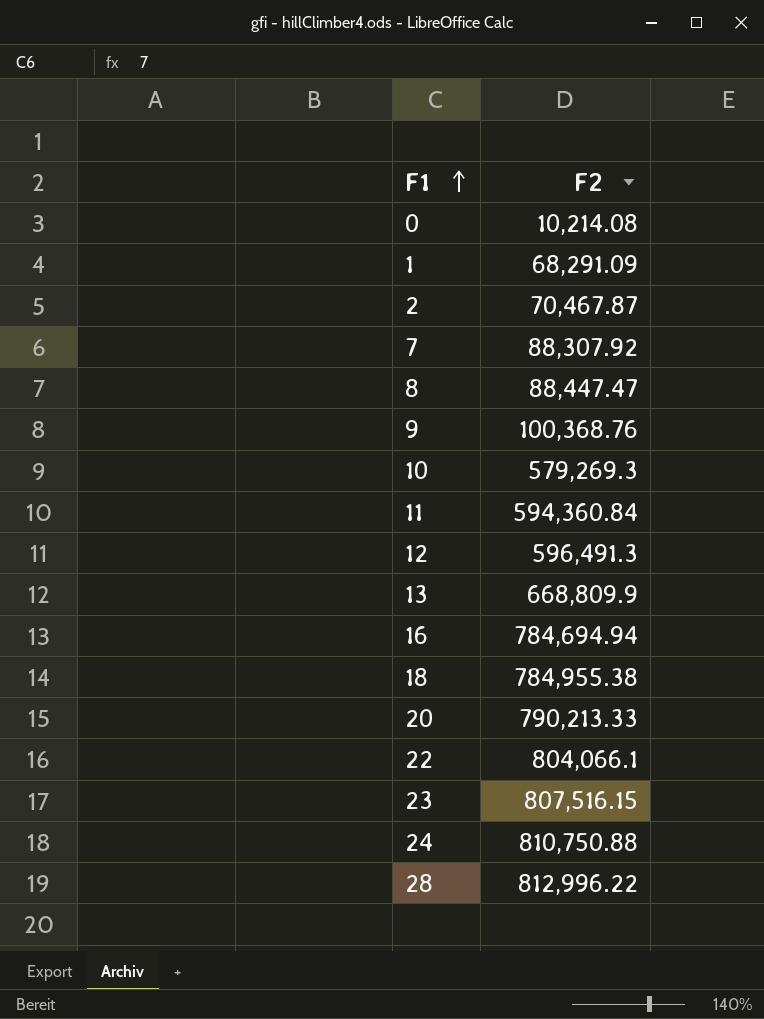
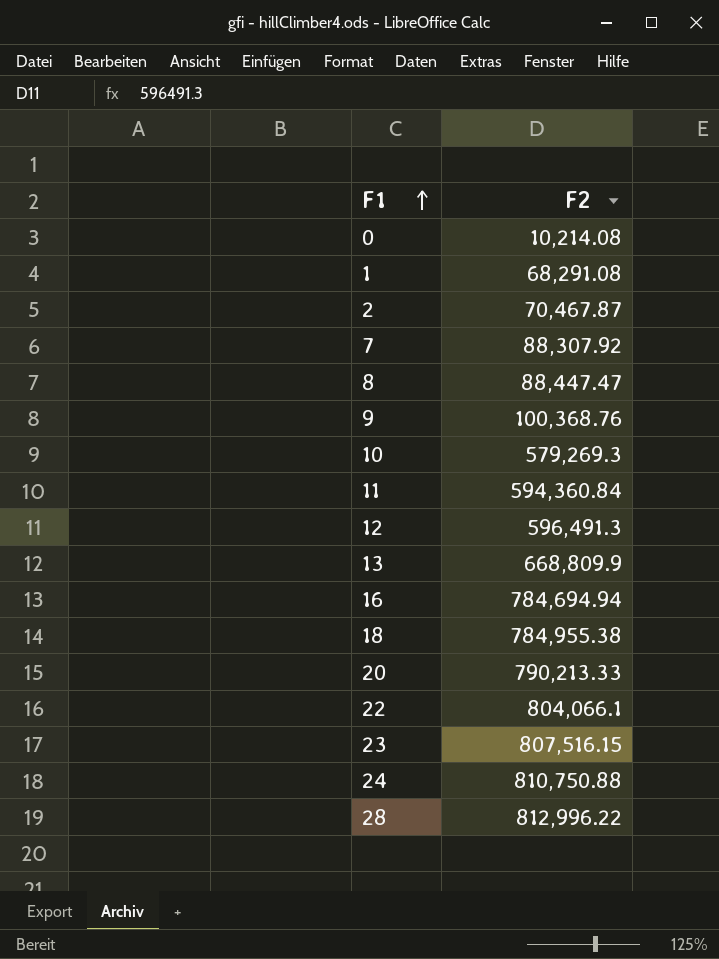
1 | F2: 68,291.09 -> 68,291.08

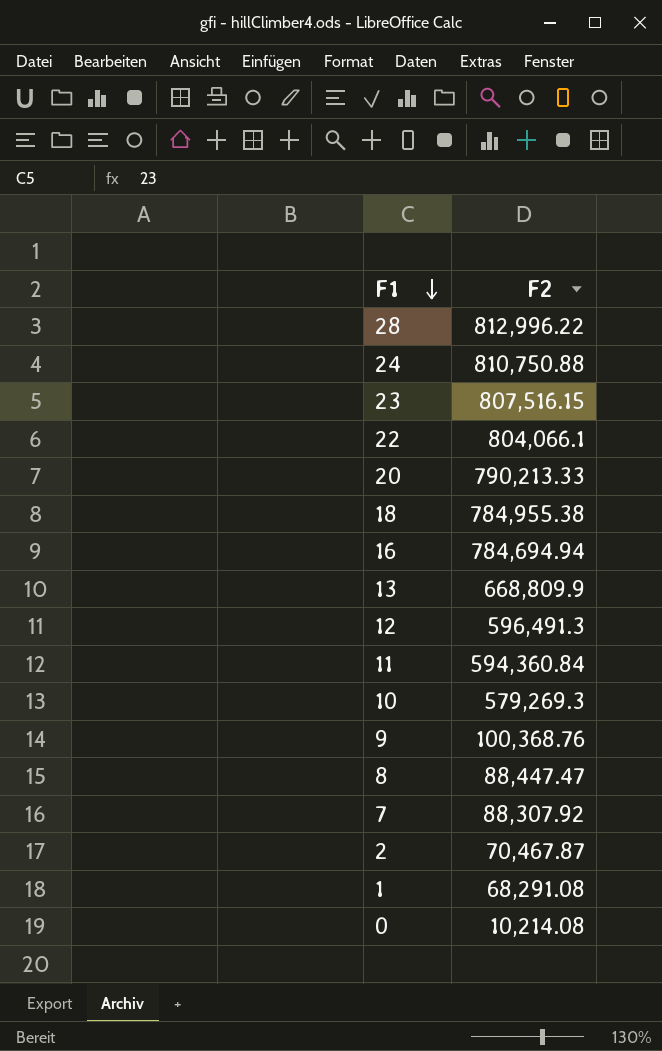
row order: F1 ascending -> F1 descending

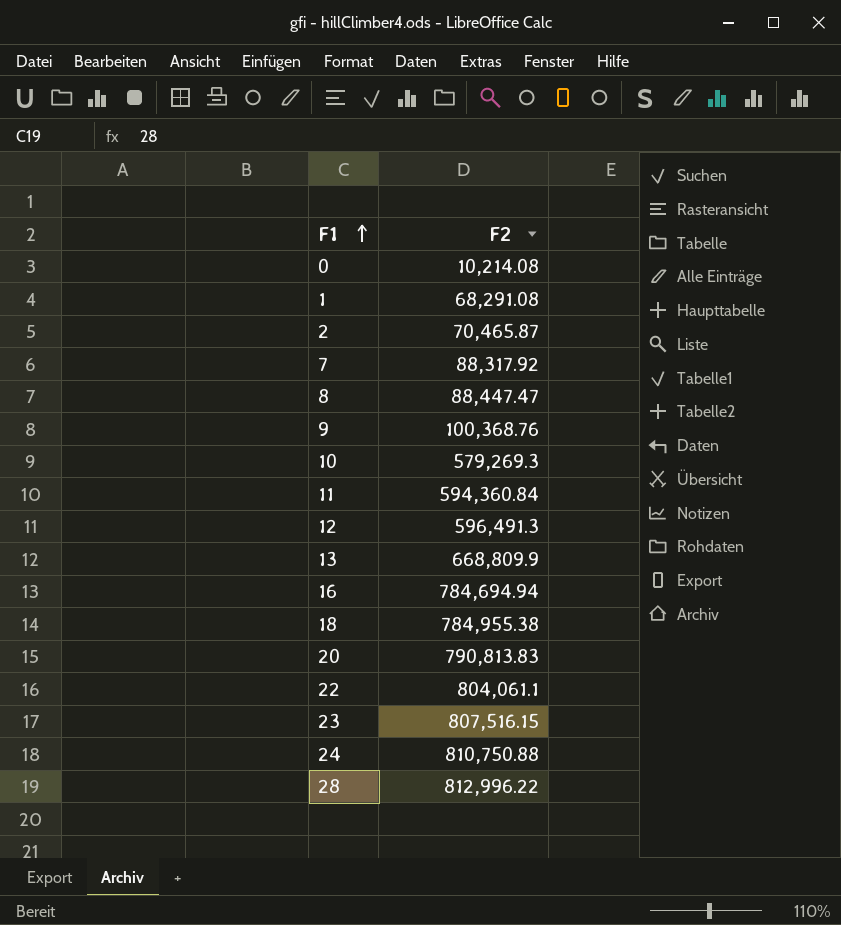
row order: F1 descending -> F1 ascending
2 | F2: 70,467.87 -> 70,465.87
7 | F2: 88,307.92 -> 88,317.92
20 | F2: 790,213.33 -> 790,813.83
22 | F2: 804,066.1 -> 804,061.1

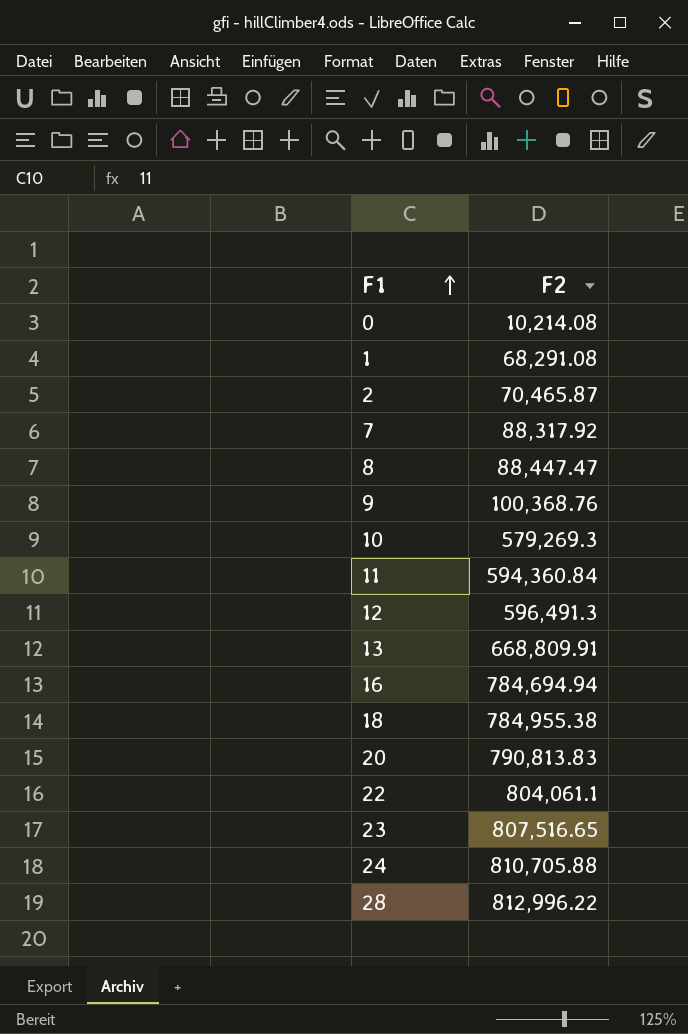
13 | F2: 668,809.9 -> 668,809.91
23 | F2: 807,516.15 -> 807,516.65
24 | F2: 810,750.88 -> 810,705.88

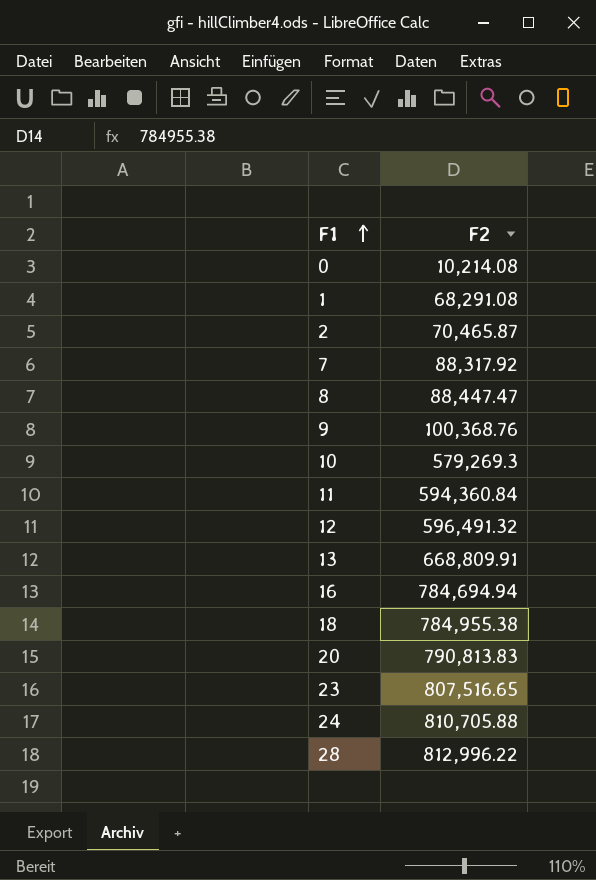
row 22: 804,061.1 -> none
12 | F2: 596,491.3 -> 596,491.32

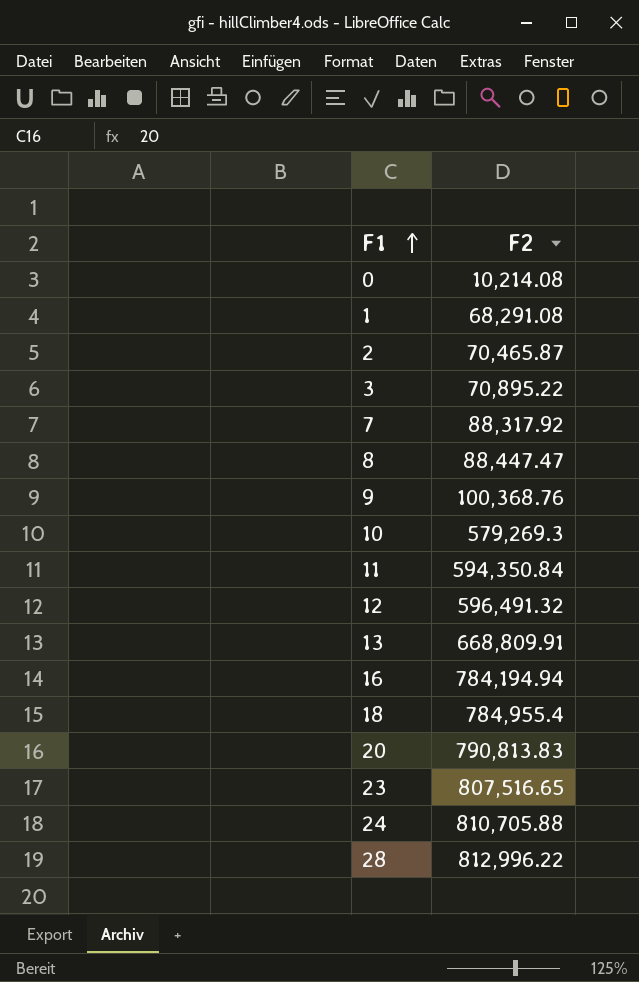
row 3: none -> 70,895.22
11 | F2: 594,360.84 -> 594,350.84
16 | F2: 784,694.94 -> 784,194.94
18 | F2: 784,955.38 -> 784,955.4

